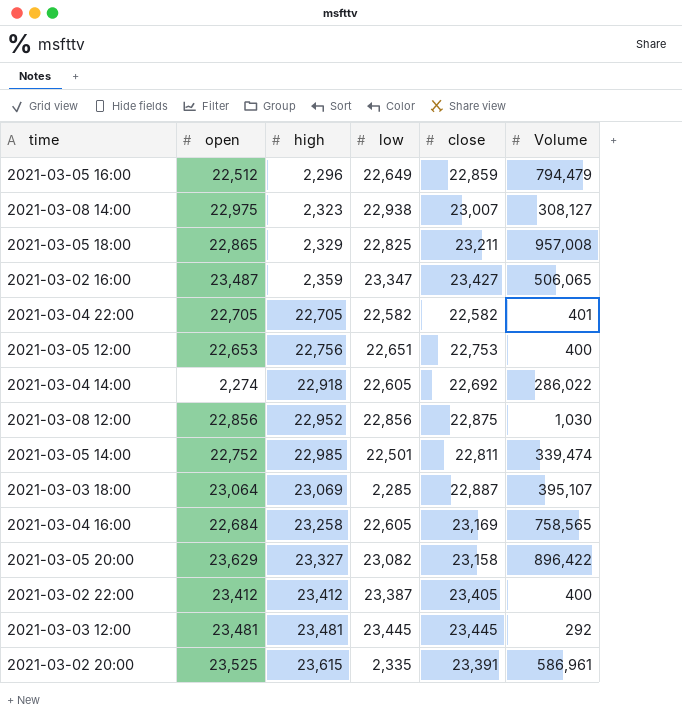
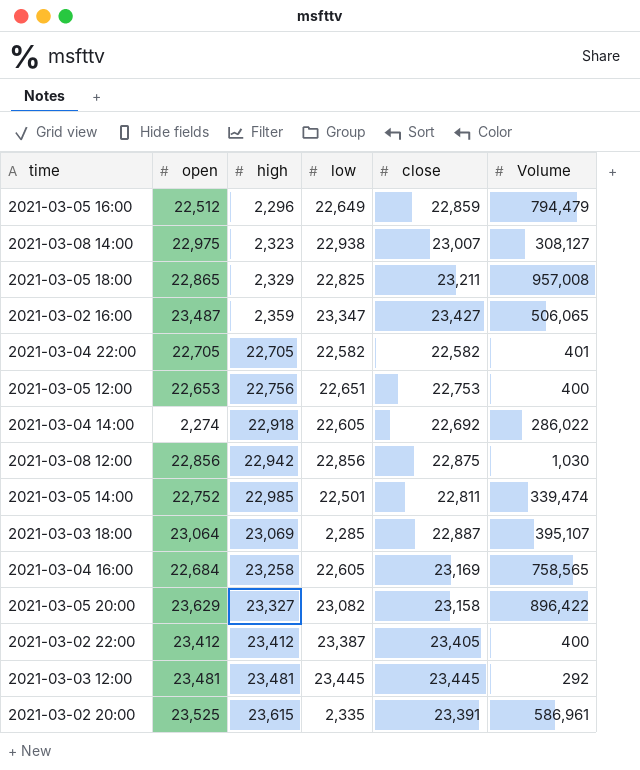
2021-03-08 12:00 | high: 22,952 -> 22,942

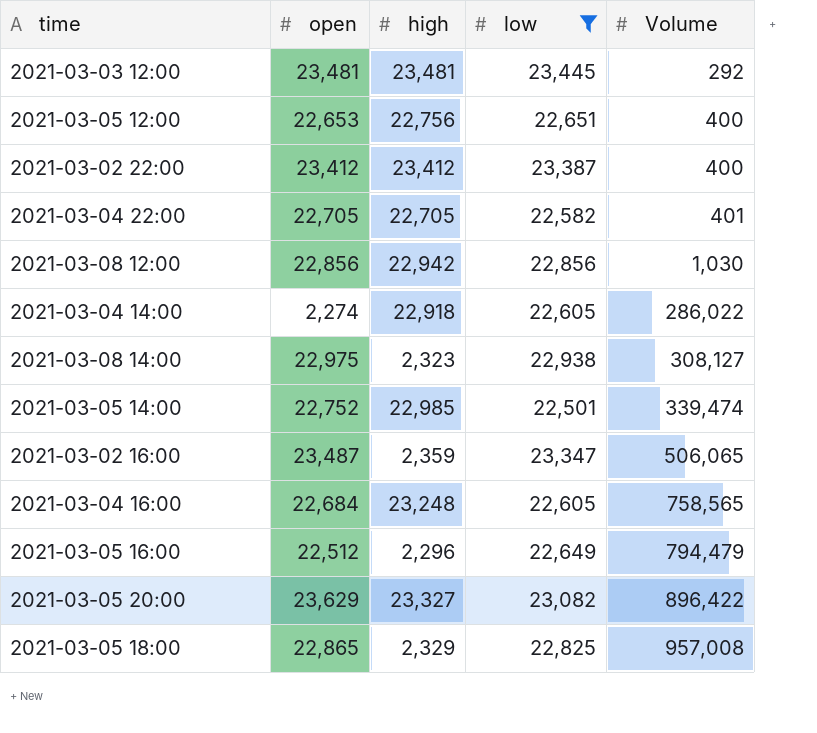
filter: none -> low >= 22,501
row order: high ascending -> Volume ascending
column close | position: 5 -> none
2021-03-04 16:00 | high: 23,258 -> 23,248

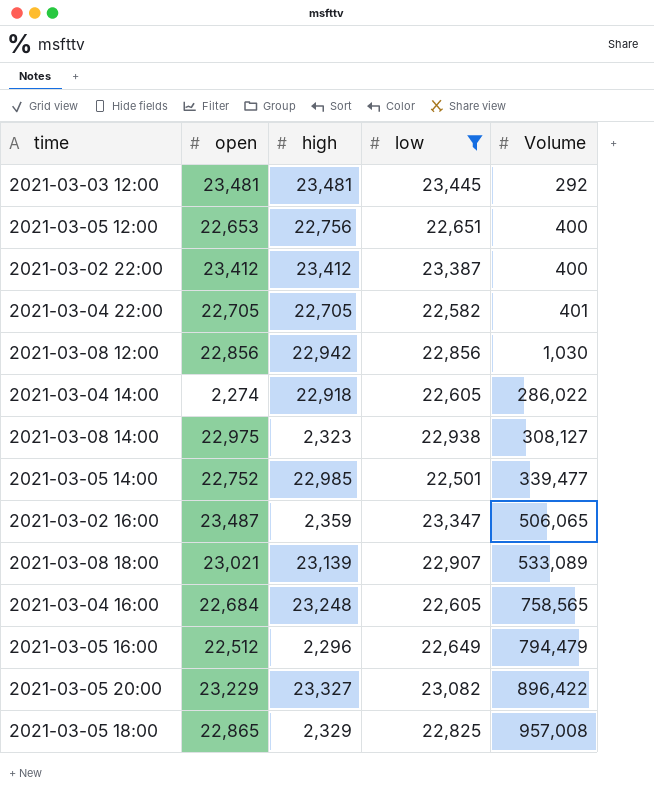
2021-03-05 14:00 | Volume: 339,474 -> 339,477
row 2021-03-08 18:00: none -> 23,021 | 23,139 | 22,907 | 533,089
2021-03-05 20:00 | open: 23,629 -> 23,229

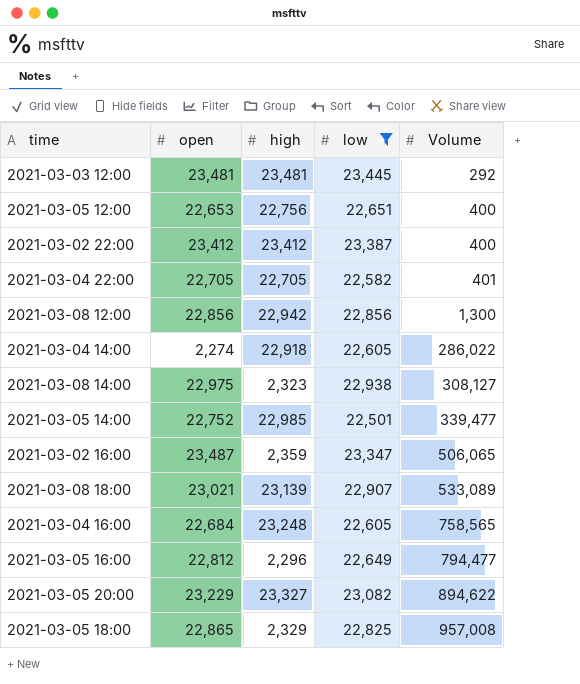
2021-03-08 12:00 | Volume: 1,030 -> 1,300
2021-03-05 16:00 | open: 22,512 -> 22,812
2021-03-05 16:00 | Volume: 794,479 -> 794,477
2021-03-05 20:00 | Volume: 896,422 -> 894,622

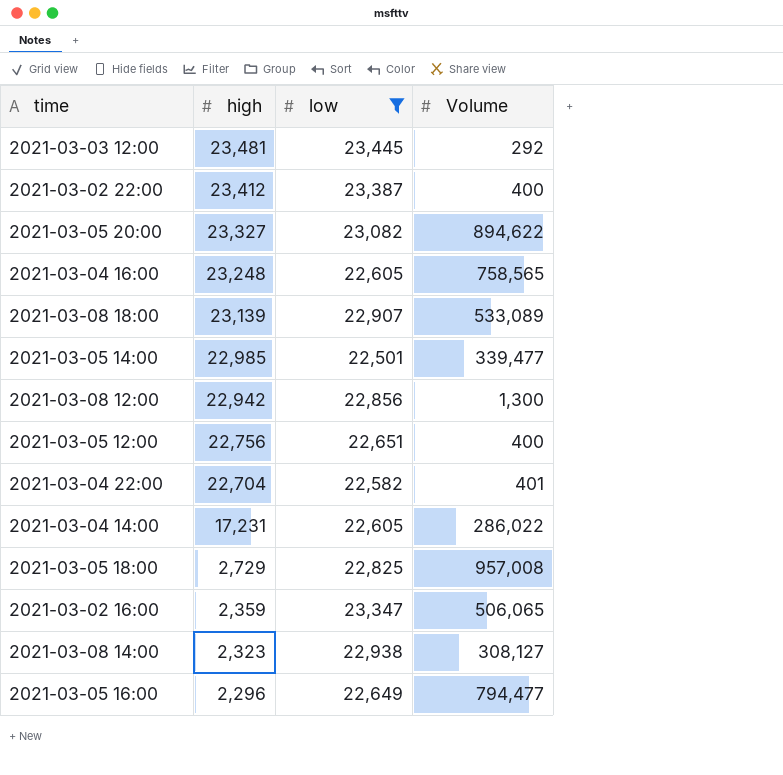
row order: Volume ascending -> high descending
column open | position: 2 -> none
2021-03-04 22:00 | high: 22,705 -> 22,704
2021-03-04 14:00 | high: 22,918 -> 17,231
2021-03-05 18:00 | high: 2,329 -> 2,729

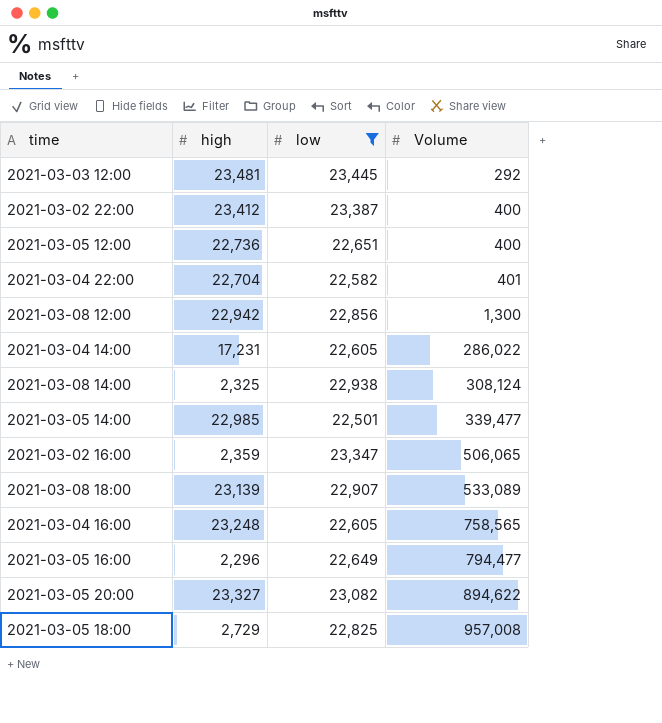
row order: high descending -> Volume ascending
2021-03-05 12:00 | high: 22,756 -> 22,736
2021-03-08 14:00 | high: 2,323 -> 2,325
2021-03-08 14:00 | Volume: 308,127 -> 308,124

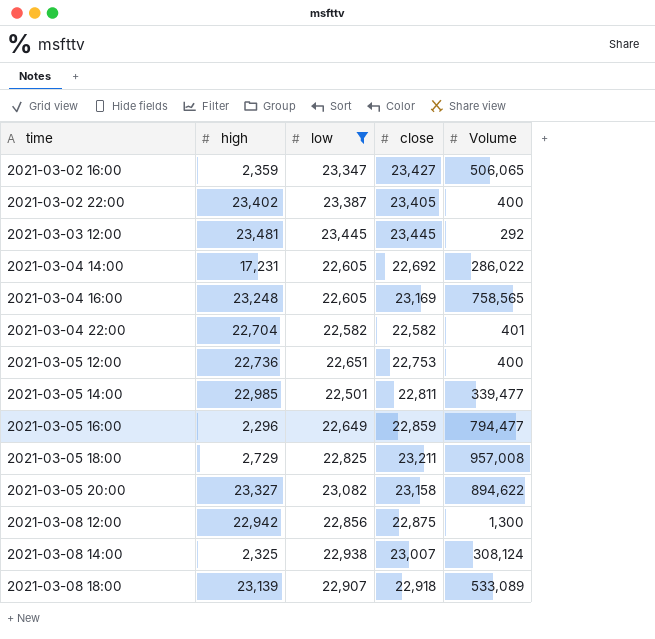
row order: Volume ascending -> time ascending
column close | position: none -> 4
2021-03-02 22:00 | high: 23,412 -> 23,402

